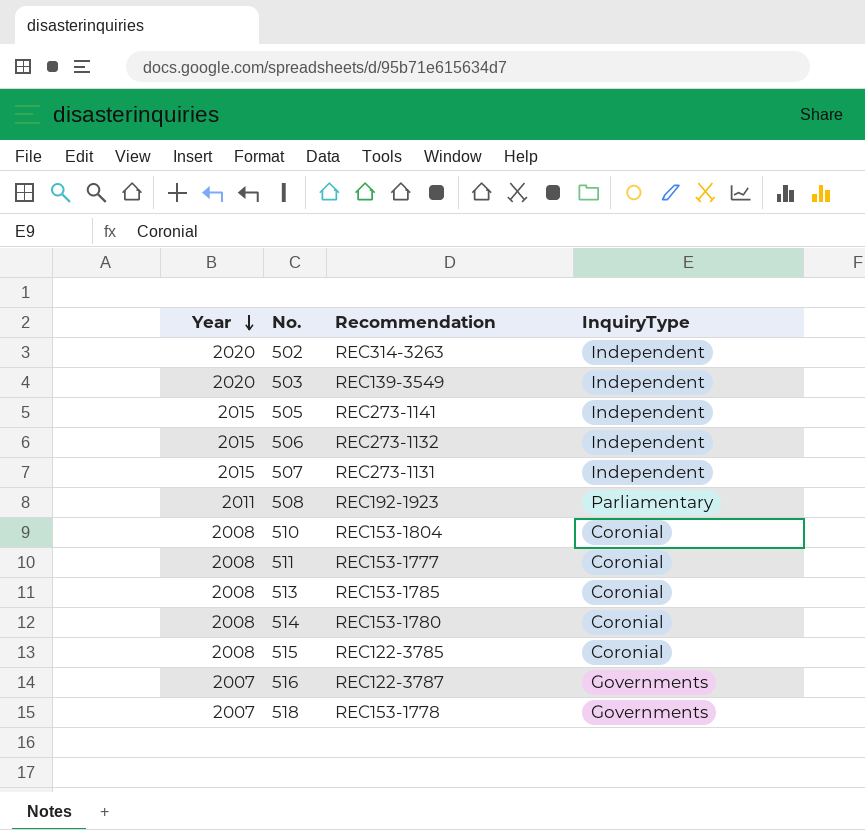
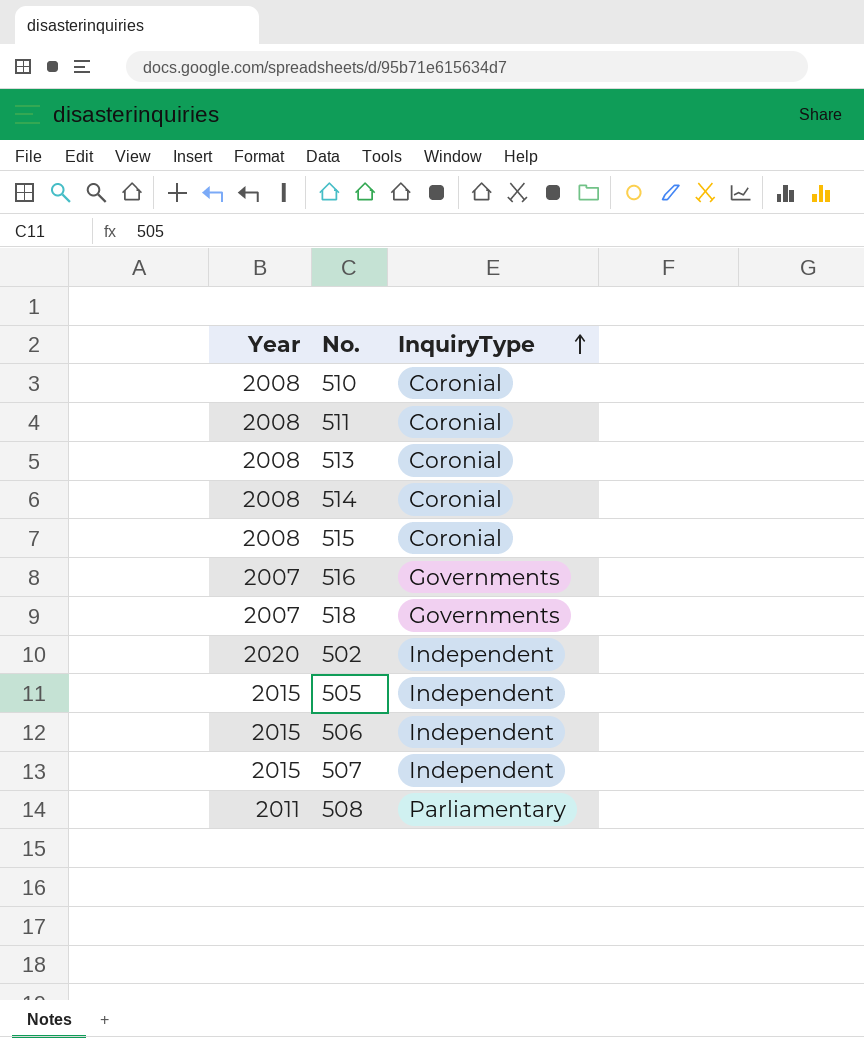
row order: Year descending -> InquiryType ascending
column Recommendation | position: 3 -> none
row 503: 2020 | REC139-3549 | Independent -> none

